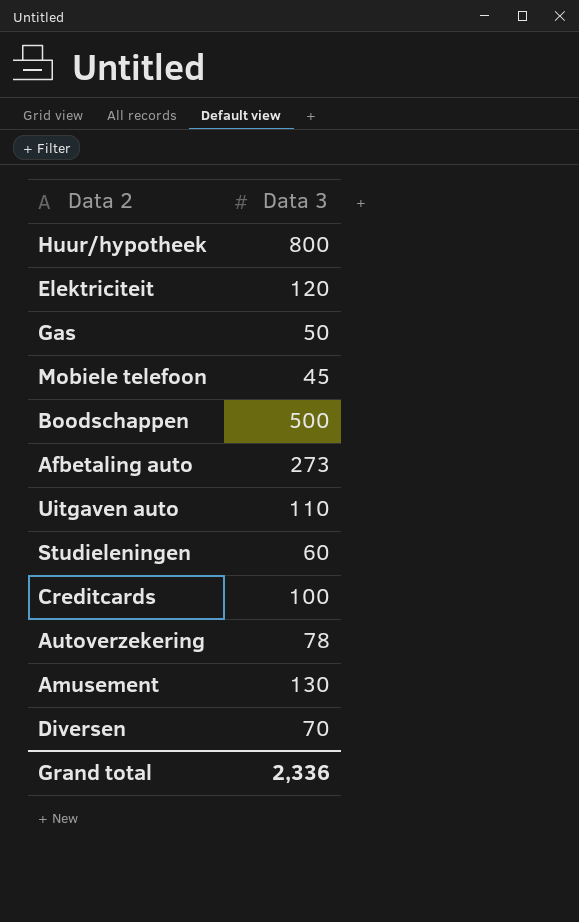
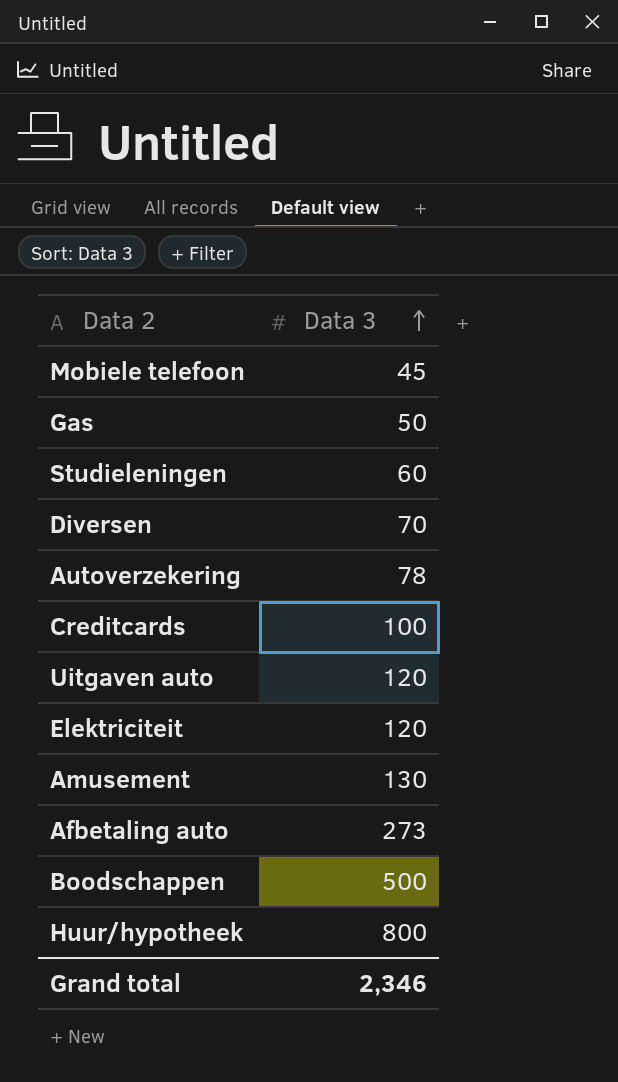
row order: none -> Data 3 ascending
Uitgaven auto | Data 3: 110 -> 120
Grand total | Data 3: 2,336 -> 2,346

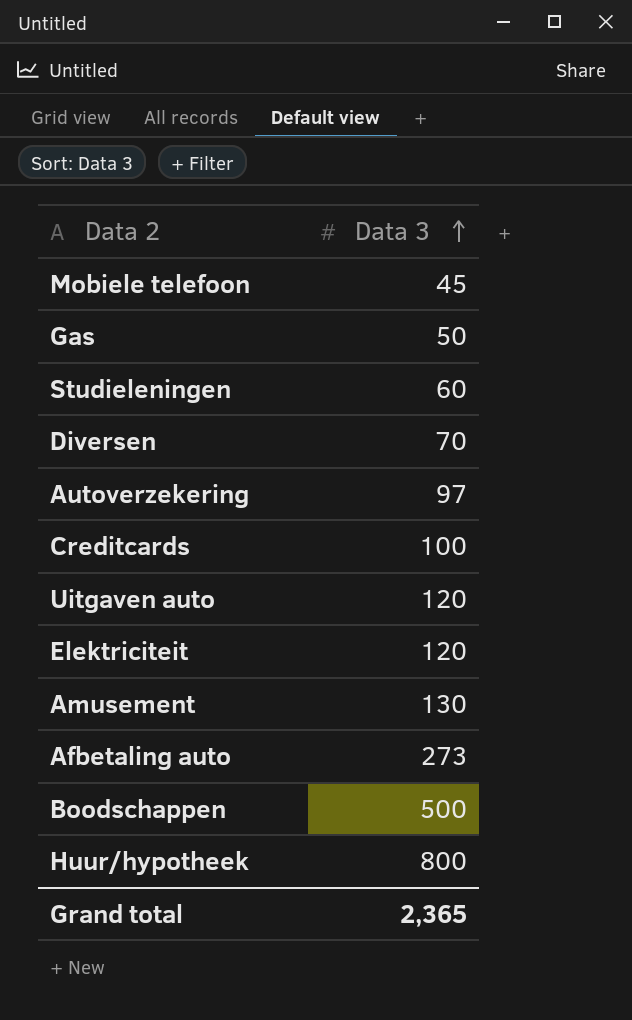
Autoverzekering | Data 3: 78 -> 97
Grand total | Data 3: 2,346 -> 2,365

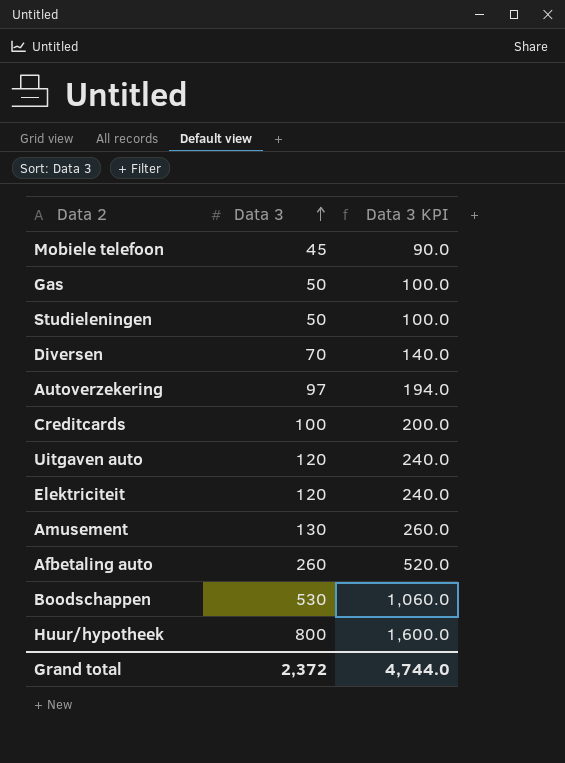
column Data 3 KPI | formula: none -> [Data 3] * 2
Studieleningen | Data 3: 60 -> 50
Afbetaling auto | Data 3: 273 -> 260
Boodschappen | Data 3: 500 -> 530
Grand total | Data 3: 2,365 -> 2,372

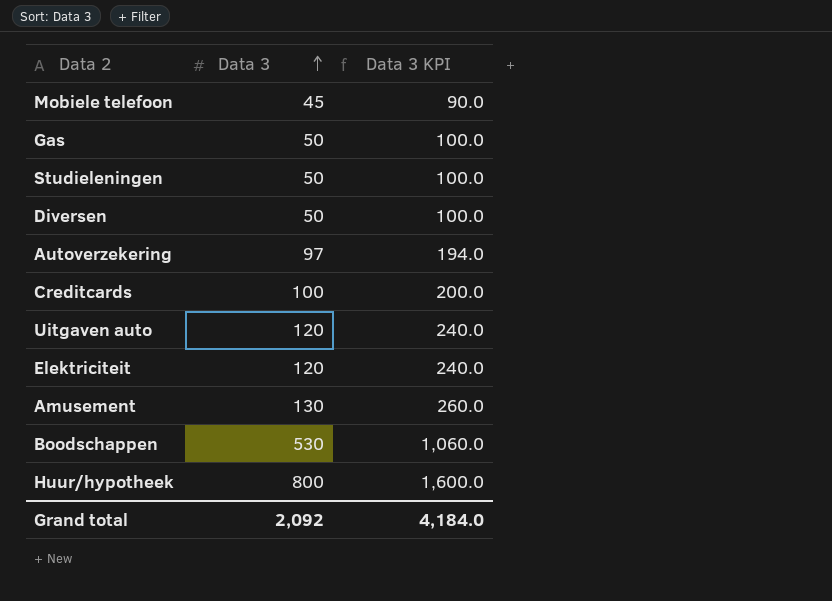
row Afbetaling auto: 260 | 520.0 -> none
Diversen | Data 3: 70 -> 50
Diversen | Data 3 KPI: 140.0 -> 100.0
Grand total | Data 3: 2,372 -> 2,092
Grand total | Data 3 KPI: 4,744.0 -> 4,184.0

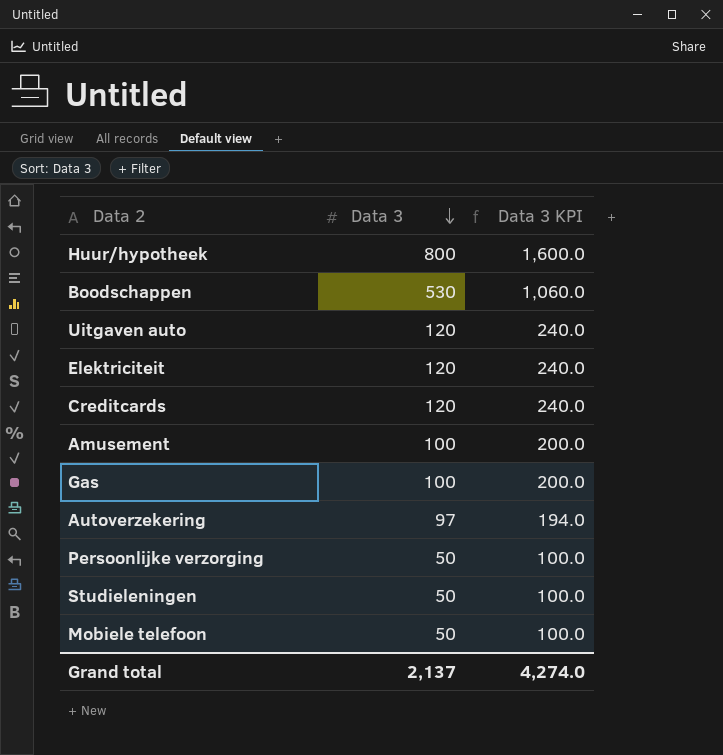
row order: Data 3 ascending -> Data 3 descending
row Diversen: 50 | 100.0 -> none
Creditcards | Data 3: 100 -> 120
Creditcards | Data 3 KPI: 200.0 -> 240.0
Amusement | Data 3: 130 -> 100
Amusement | Data 3 KPI: 260.0 -> 200.0
Gas | Data 3: 50 -> 100
Gas | Data 3 KPI: 100.0 -> 200.0
row Persoonlijke verzorging: none -> 50 | 100.0
Mobiele telefoon | Data 3: 45 -> 50
Mobiele telefoon | Data 3 KPI: 90.0 -> 100.0
Grand total | Data 3: 2,092 -> 2,137
Grand total | Data 3 KPI: 4,184.0 -> 4,274.0

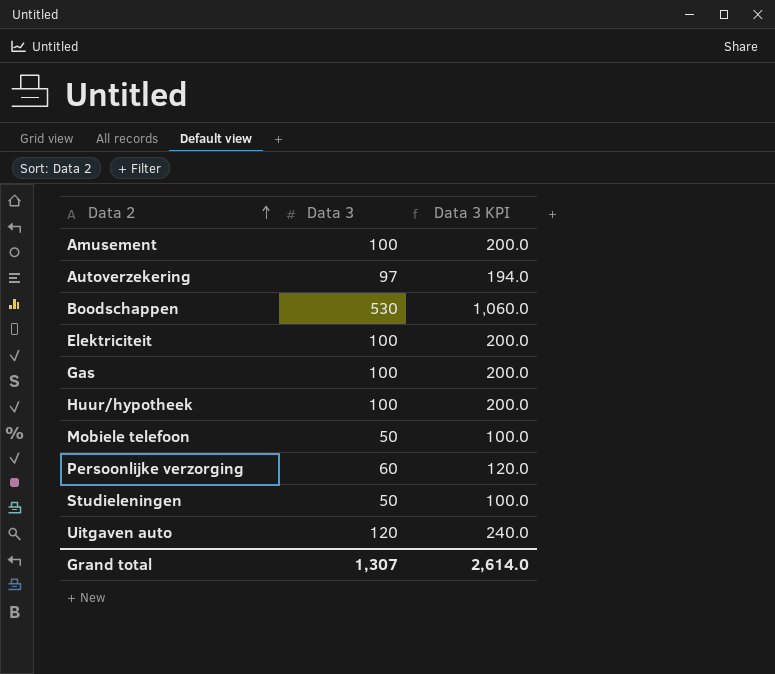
row order: Data 3 descending -> Data 2 ascending
row Creditcards: 120 | 240.0 -> none
Elektriciteit | Data 3: 120 -> 100
Elektriciteit | Data 3 KPI: 240.0 -> 200.0
Huur/hypotheek | Data 3: 800 -> 100
Huur/hypotheek | Data 3 KPI: 1,600.0 -> 200.0
Persoonlijke verzorging | Data 3: 50 -> 60
Persoonlijke verzorging | Data 3 KPI: 100.0 -> 120.0
Grand total | Data 3: 2,137 -> 1,307
Grand total | Data 3 KPI: 4,274.0 -> 2,614.0

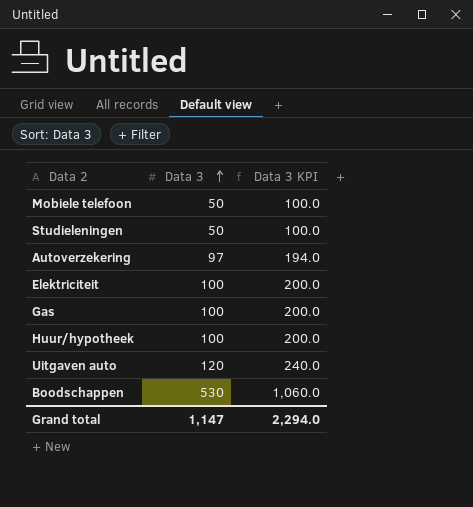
row order: Data 2 ascending -> Data 3 ascending
row Amusement: 100 | 200.0 -> none
row Persoonlijke verzorging: 60 | 120.0 -> none
Grand total | Data 3: 1,307 -> 1,147
Grand total | Data 3 KPI: 2,614.0 -> 2,294.0

